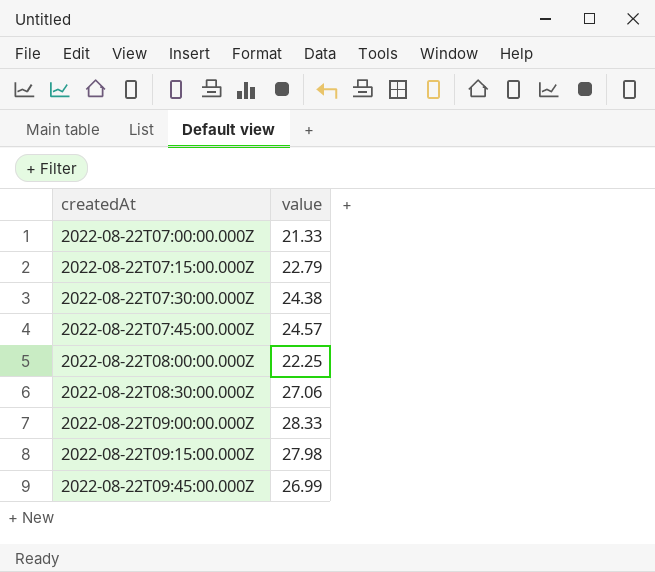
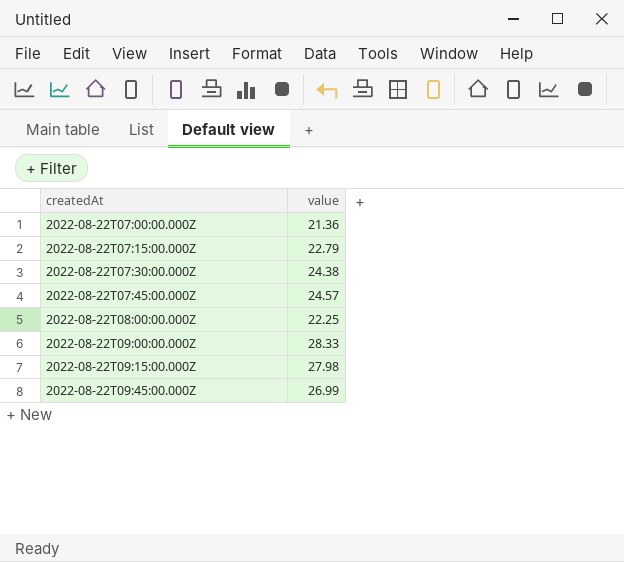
row 2022-08-22T08:30:00.000Z: 27.06 -> none
2022-08-22T07:00:00.000Z | value: 21.33 -> 21.36

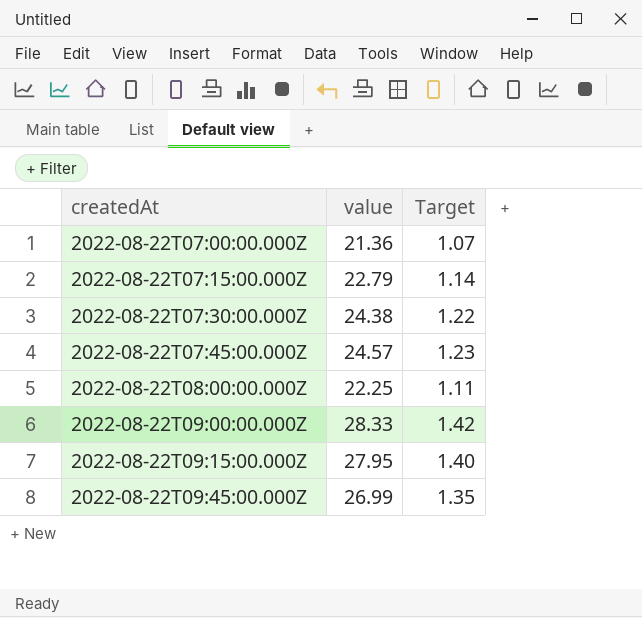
column Target | formula: none -> [value] * 0.05
2022-08-22T09:15:00.000Z | value: 27.98 -> 27.95

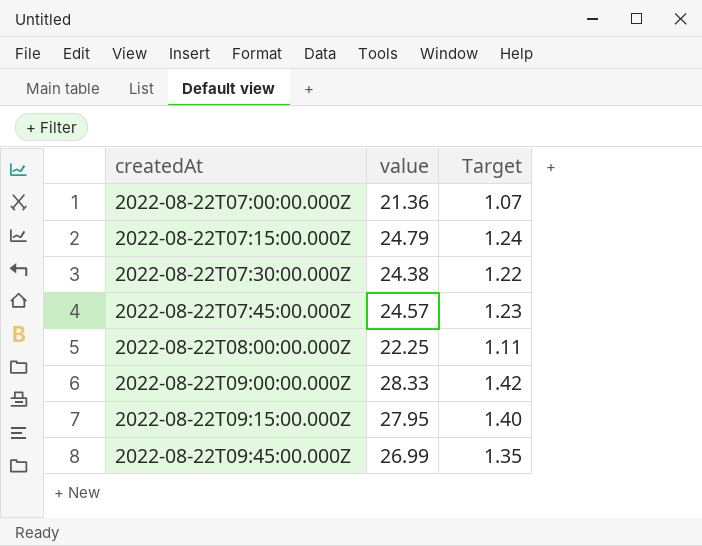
2022-08-22T07:15:00.000Z | value: 22.79 -> 24.79
2022-08-22T07:15:00.000Z | Target: 1.14 -> 1.24

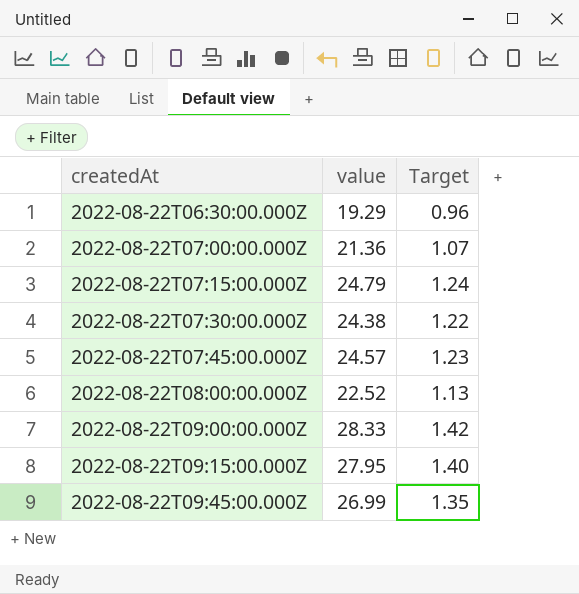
row 2022-08-22T06:30:00.000Z: none -> 19.29 | 0.96
2022-08-22T08:00:00.000Z | value: 22.25 -> 22.52
2022-08-22T08:00:00.000Z | Target: 1.11 -> 1.13

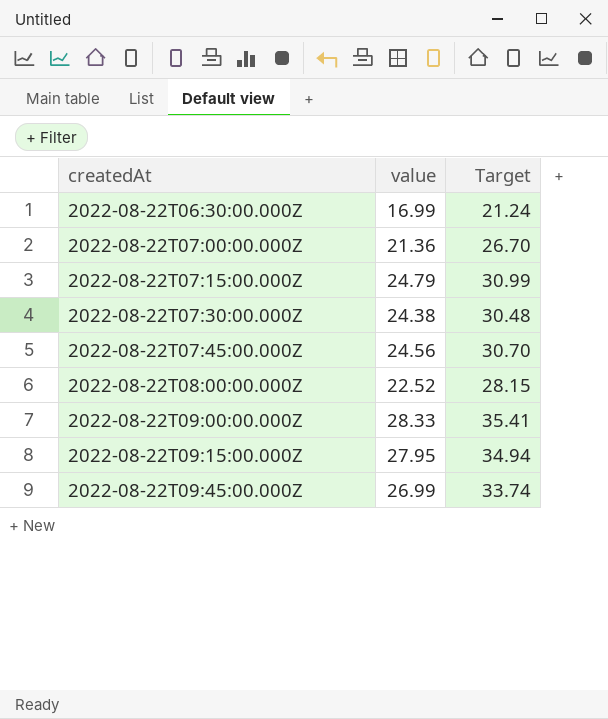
column Target | formula: [value] * 0.05 -> [value] * 1.25
2022-08-22T06:30:00.000Z | value: 19.29 -> 16.99
2022-08-22T07:45:00.000Z | value: 24.57 -> 24.56

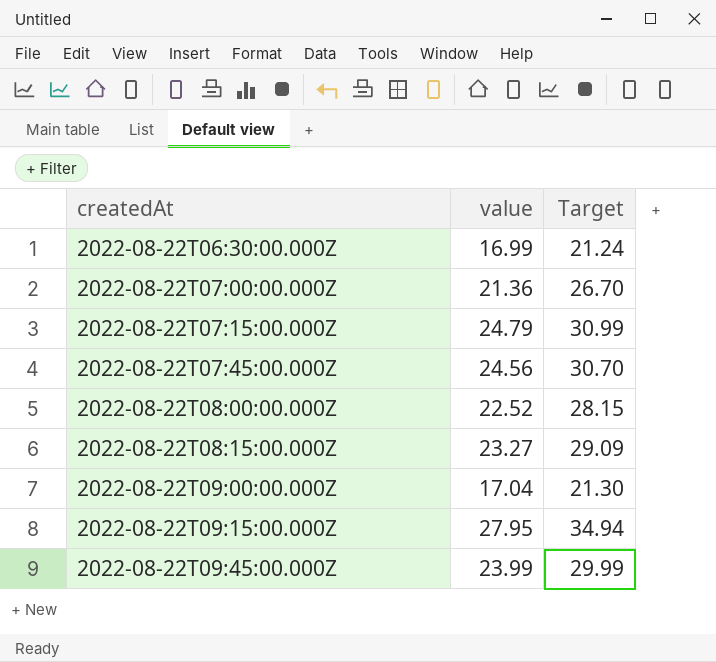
row 2022-08-22T07:30:00.000Z: 24.38 | 30.48 -> none
row 2022-08-22T08:15:00.000Z: none -> 23.27 | 29.09
2022-08-22T09:00:00.000Z | value: 28.33 -> 17.04
2022-08-22T09:00:00.000Z | Target: 35.41 -> 21.30
2022-08-22T09:45:00.000Z | value: 26.99 -> 23.99
2022-08-22T09:45:00.000Z | Target: 33.74 -> 29.99

